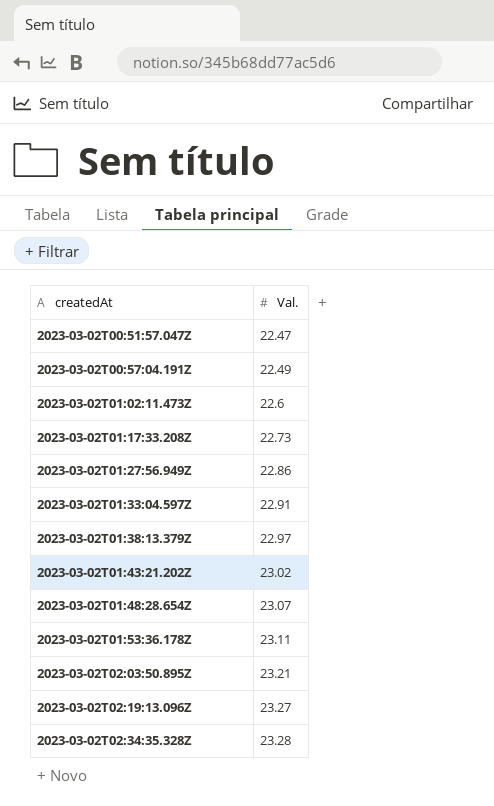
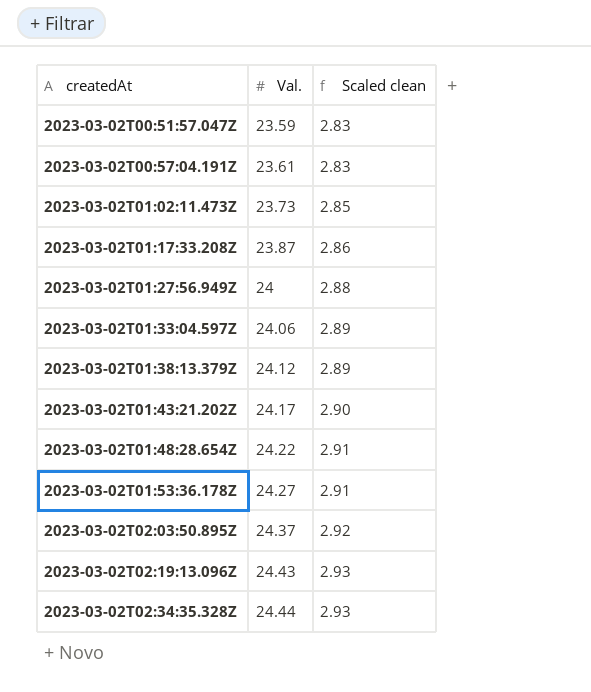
column Scaled clean | formula: none -> [Val.] * 0.12
2023-03-02T00:51:57.047Z | Val.: 22.47 -> 23.59
2023-03-02T00:57:04.191Z | Val.: 22.49 -> 23.61
2023-03-02T01:02:11.473Z | Val.: 22.6 -> 23.73
2023-03-02T01:17:33.208Z | Val.: 22.73 -> 23.87
2023-03-02T01:27:56.949Z | Val.: 22.86 -> 24
2023-03-02T01:33:04.597Z | Val.: 22.91 -> 24.06
2023-03-02T01:38:13.379Z | Val.: 22.97 -> 24.12
2023-03-02T01:43:21.202Z | Val.: 23.02 -> 24.17
2023-03-02T01:48:28.654Z | Val.: 23.07 -> 24.22
2023-03-02T01:53:36.178Z | Val.: 23.11 -> 24.27
2023-03-02T02:03:50.895Z | Val.: 23.21 -> 24.37
2023-03-02T02:19:13.096Z | Val.: 23.27 -> 24.43
2023-03-02T02:34:35.328Z | Val.: 23.28 -> 24.44

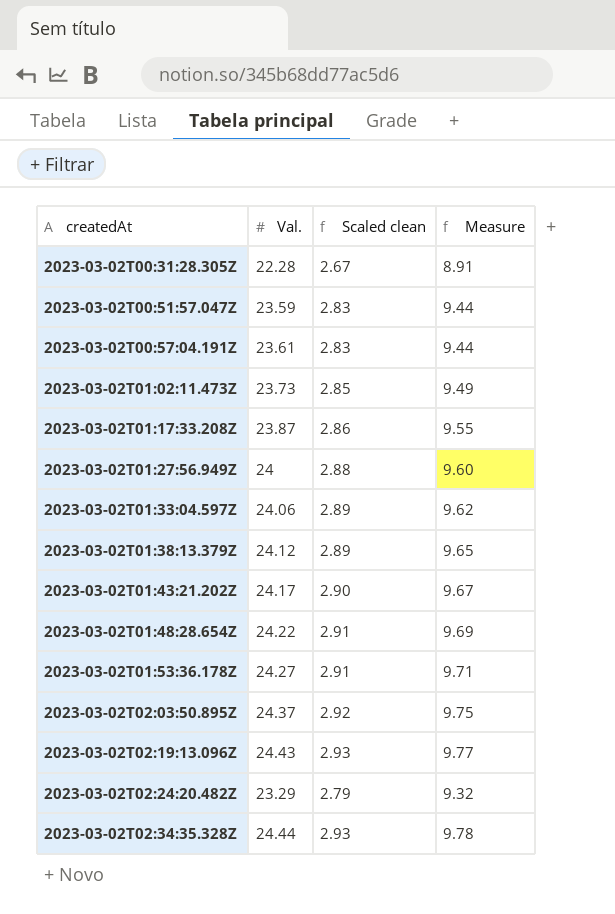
column Measure | formula: none -> [Val.] * 0.4
row 2023-03-02T00:31:28.305Z: none -> 22.28 | 2.67 | 8.91
row 2023-03-02T02:24:20.482Z: none -> 23.29 | 2.79 | 9.32

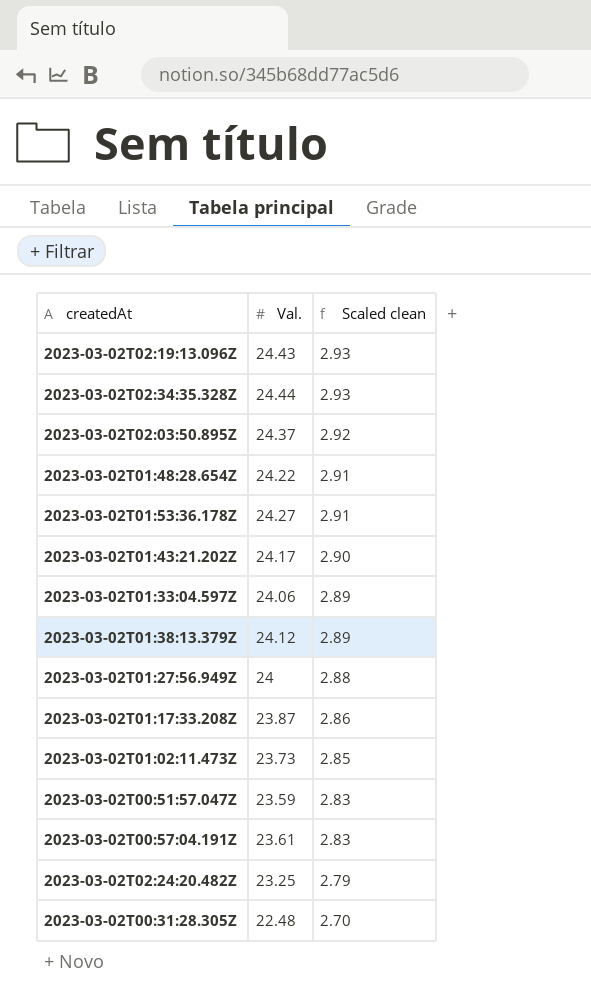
row order: createdAt ascending -> Scaled clean descending
column Measure | formula: [Val.] * 0.4 -> none
2023-03-02T02:24:20.482Z | Val.: 23.29 -> 23.25
2023-03-02T00:31:28.305Z | Val.: 22.28 -> 22.48
2023-03-02T00:31:28.305Z | Scaled clean: 2.67 -> 2.70

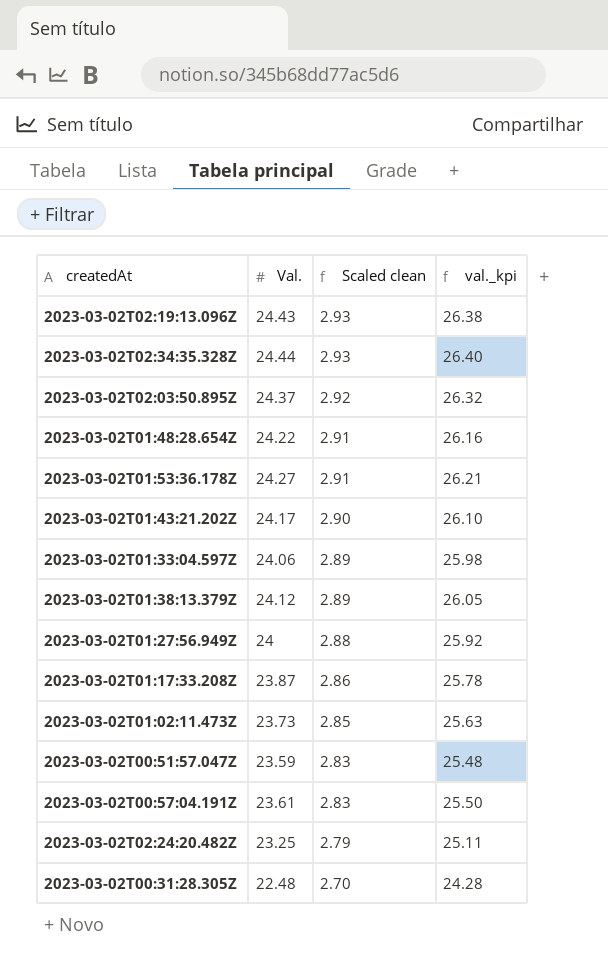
column val._kpi | formula: none -> [Val.] * 1.08

